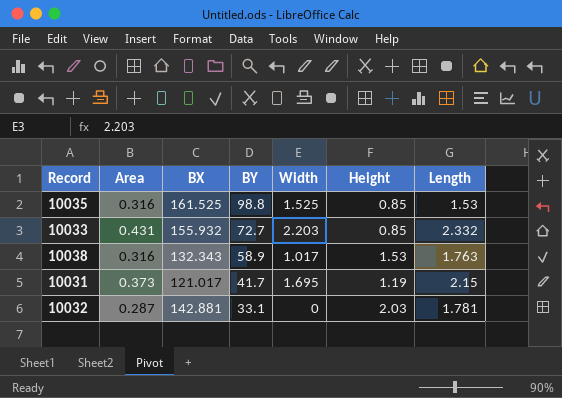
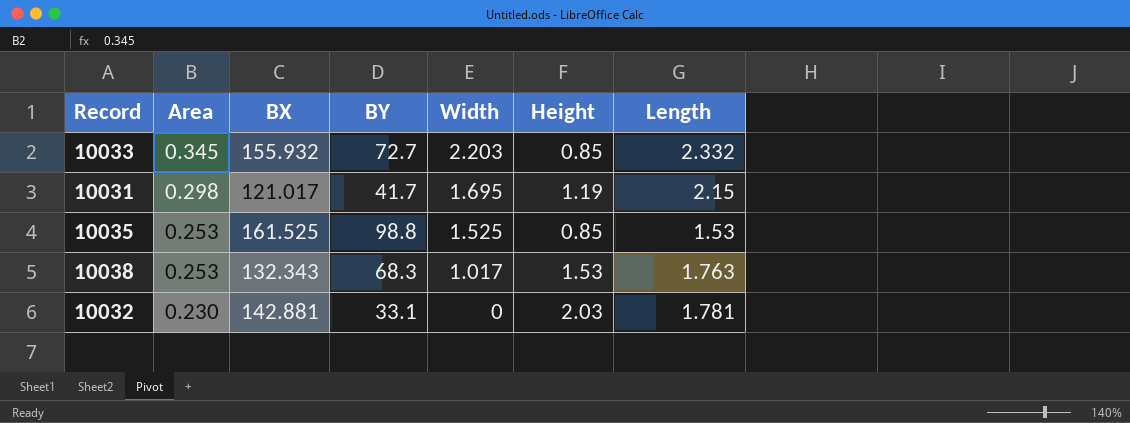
row order: BY descending -> Area descending
10033 | Area: 0.431 -> 0.345
10031 | Area: 0.373 -> 0.298
10035 | Area: 0.316 -> 0.253
10038 | Area: 0.316 -> 0.253
10038 | BY: 58.9 -> 68.3
10032 | Area: 0.287 -> 0.230

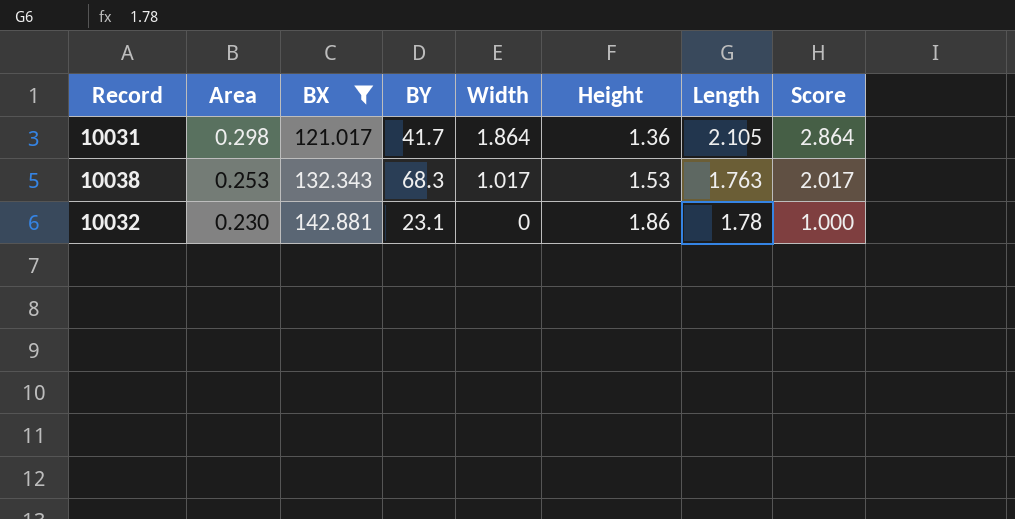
filter: none -> BX <= 142.881
column Score | formula: none -> [Width] + 1
10031 | Width: 1.695 -> 1.864
10031 | Height: 1.19 -> 1.36
10031 | Length: 2.15 -> 2.105
10032 | BY: 33.1 -> 23.1
10032 | Height: 2.03 -> 1.86
10032 | Length: 1.781 -> 1.78

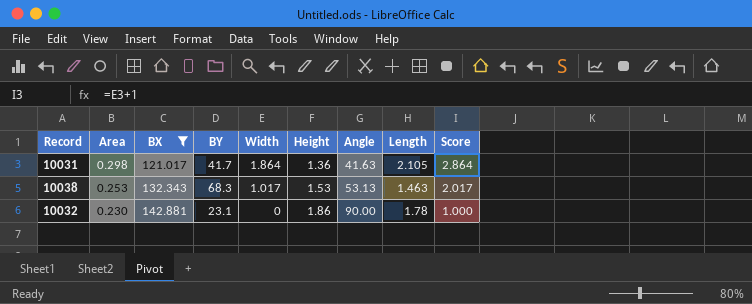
column Angle | position: none -> 7
10038 | Length: 1.763 -> 1.463

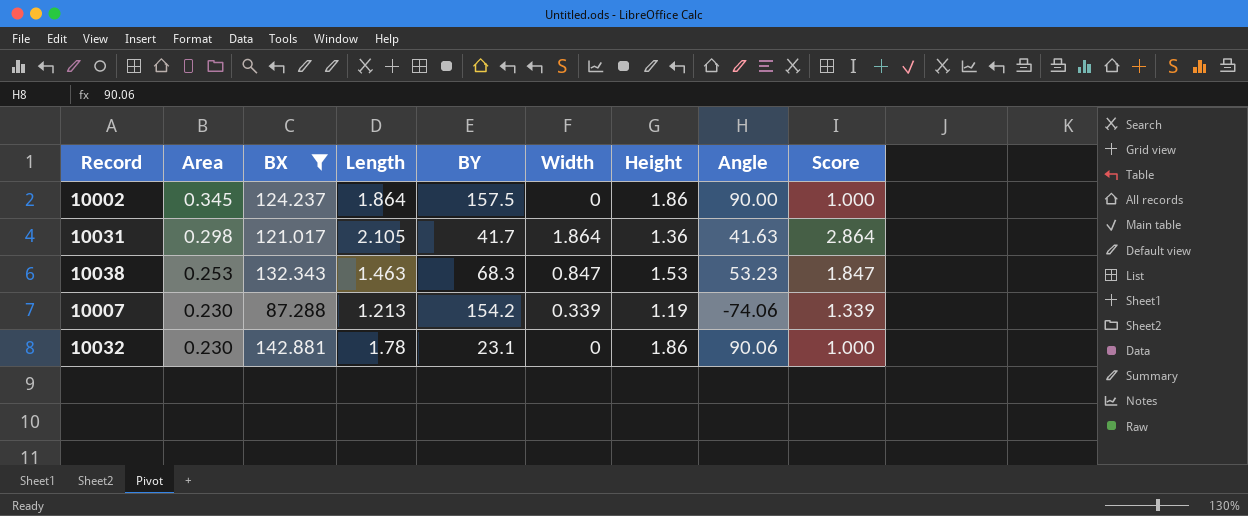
column Length | position: 8 -> 4
row 10002: none -> 0.345 | 124.237 | 1.864 | 157.5 | 0 | 1.86 | 90.00 | 1.000
10038 | Width: 1.017 -> 0.847
10038 | Angle: 53.13 -> 53.23
10038 | Score: 2.017 -> 1.847
row 10007: none -> 0.230 | 87.288 | 1.213 | 154.2 | 0.339 | 1.19 | -74.06 | 1.339
10032 | Angle: 90.00 -> 90.06

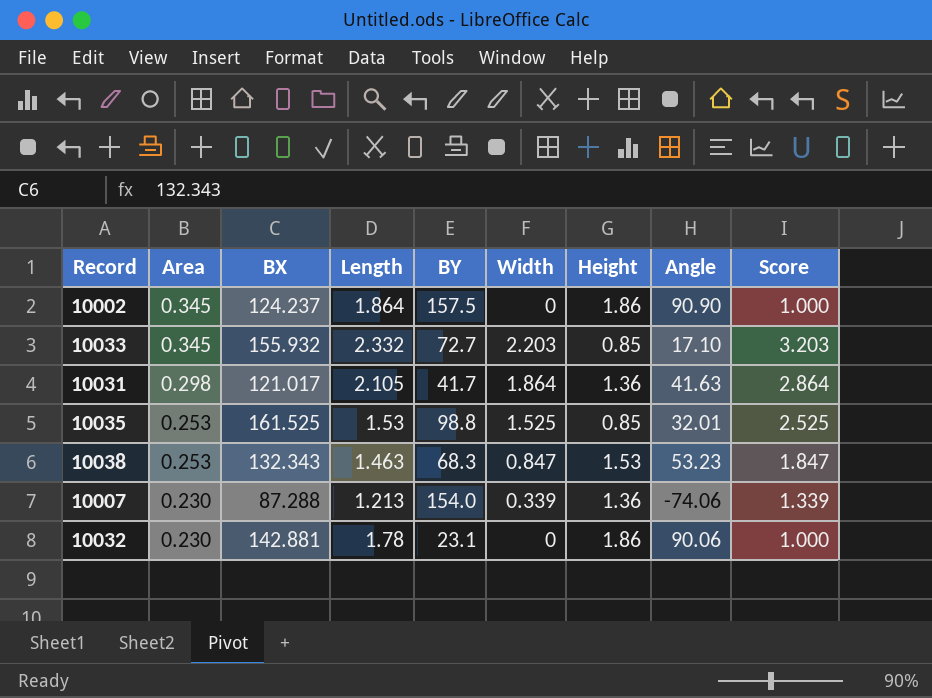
filter: BX <= 142.881 -> none
10002 | Angle: 90.00 -> 90.90
10007 | BY: 154.2 -> 154.0
10007 | Height: 1.19 -> 1.36

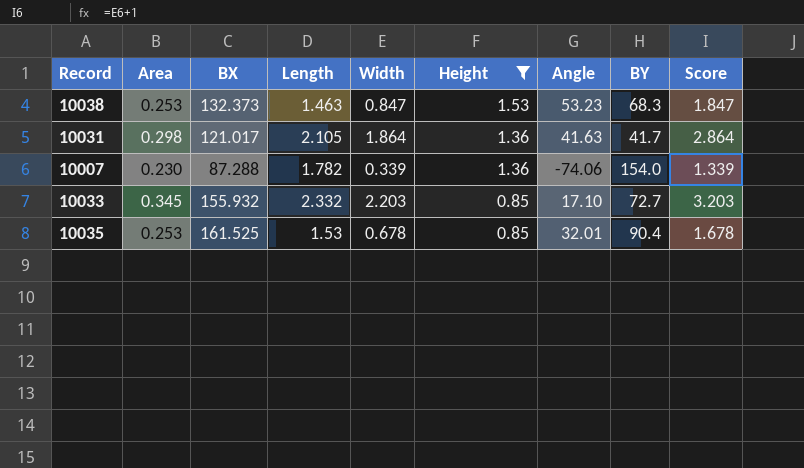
filter: none -> Height != 1.86
row order: Area descending -> Height descending
column BY | position: 5 -> 8
10038 | BX: 132.343 -> 132.373
10007 | Length: 1.213 -> 1.782
10035 | Width: 1.525 -> 0.678
10035 | BY: 98.8 -> 90.4
10035 | Score: 2.525 -> 1.678

